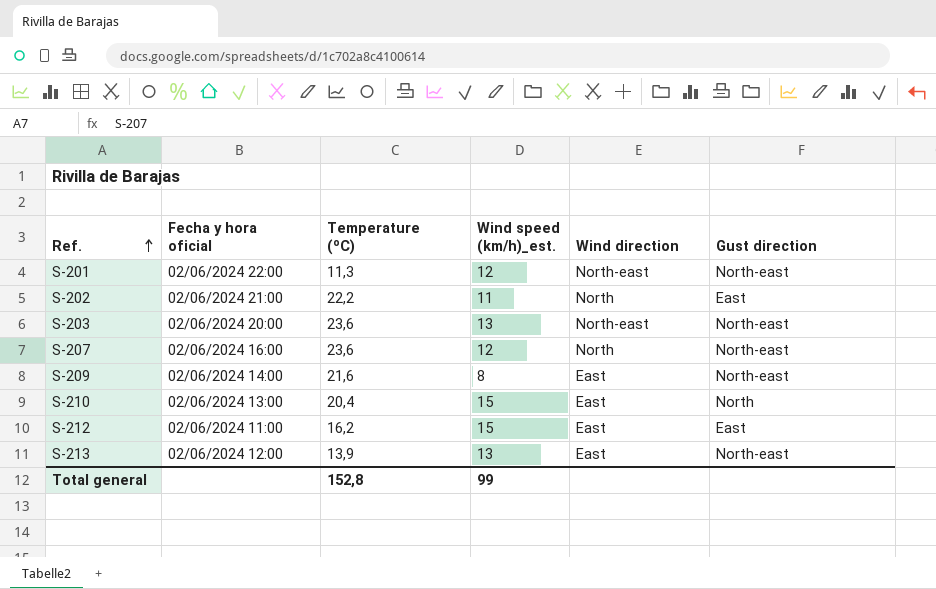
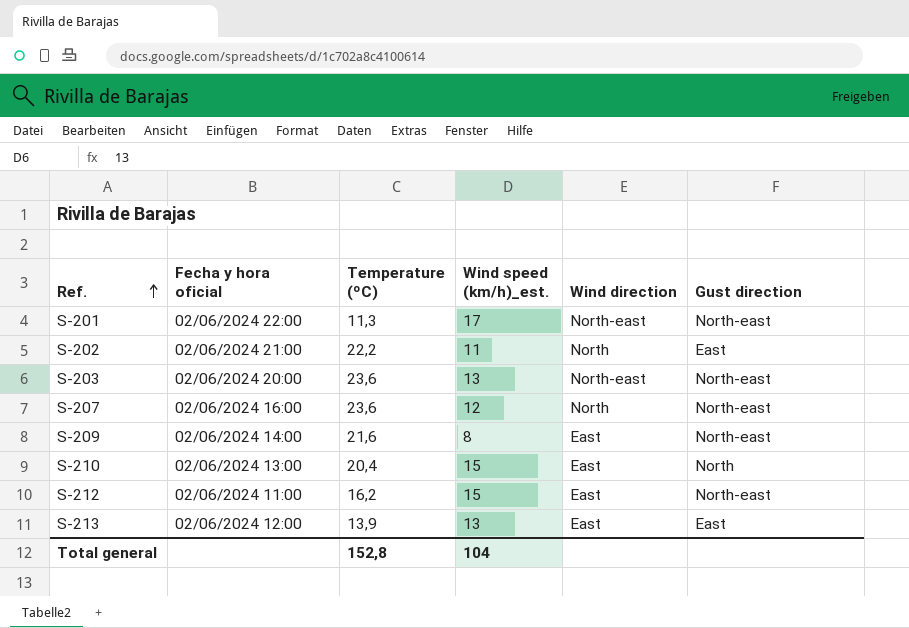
S-201 | Wind speed (km/h)_est.: 12 -> 17
S-212 | Gust direction: East -> North-east
S-213 | Gust direction: North-east -> East
Total general | Wind speed (km/h)_est.: 99 -> 104

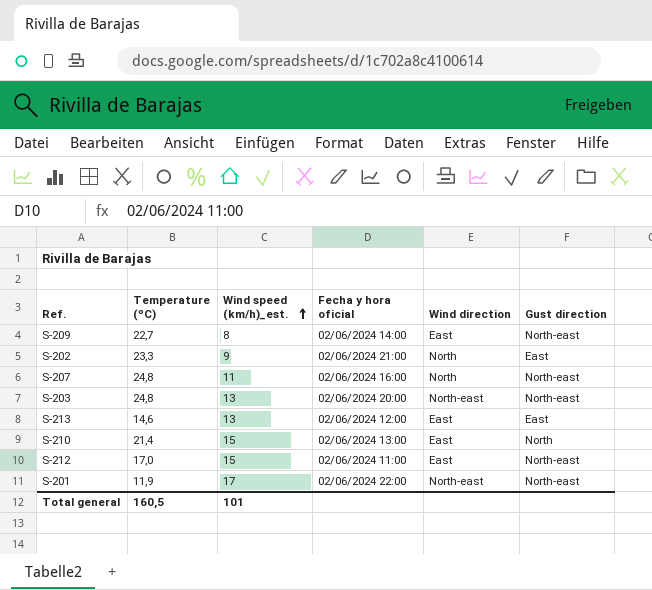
row order: Ref. ascending -> Wind speed (km/h)_est. ascending
column Fecha y hora oficial | position: 2 -> 4
S-209 | Temperature (ºC): 21,6 -> 22,7
S-202 | Temperature (ºC): 22,2 -> 23,3
S-202 | Wind speed (km/h)_est.: 11 -> 9
S-207 | Temperature (ºC): 23,6 -> 24,8
S-207 | Wind speed (km/h)_est.: 12 -> 11
S-203 | Temperature (ºC): 23,6 -> 24,8
S-213 | Temperature (ºC): 13,9 -> 14,6
S-210 | Temperature (ºC): 20,4 -> 21,4
S-212 | Temperature (ºC): 16,2 -> 17,0
S-201 | Temperature (ºC): 11,3 -> 11,9
Total general | Temperature (ºC): 152,8 -> 160,5
Total general | Wind speed (km/h)_est.: 104 -> 101

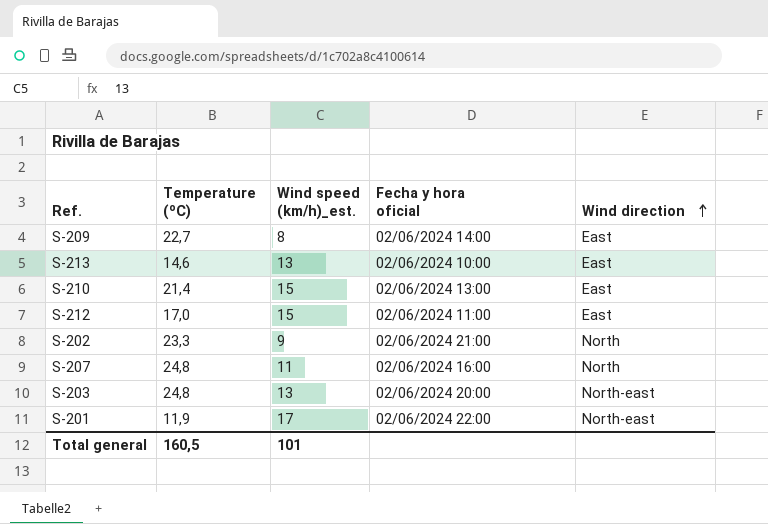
row order: Wind speed (km/h)_est. ascending -> Wind direction ascending
column Gust direction | position: 6 -> none
S-213 | Fecha y hora oficial: 02/06/2024 12:00 -> 02/06/2024 10:00

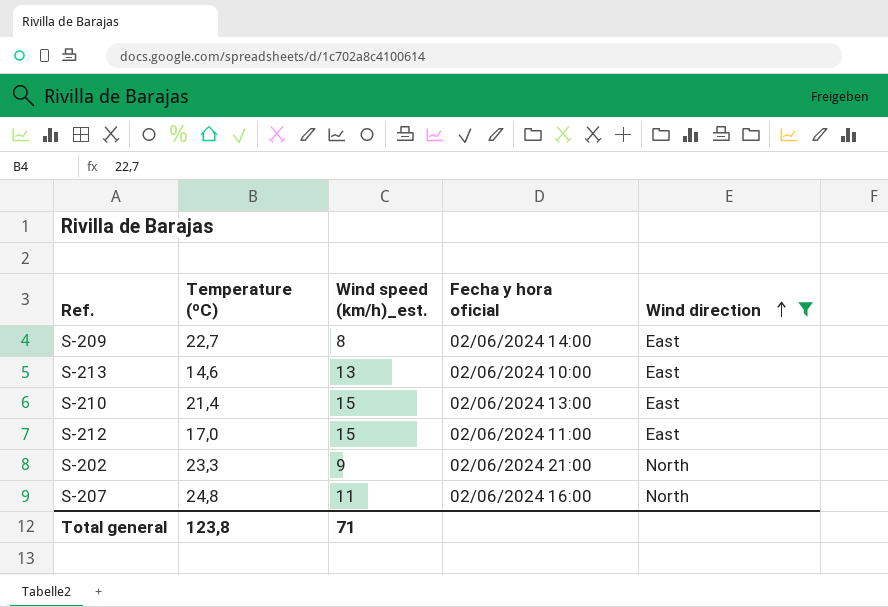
filter: none -> Wind direction != North-east
Total general | Temperature (ºC): 160,5 -> 123,8
Total general | Wind speed (km/h)_est.: 101 -> 71

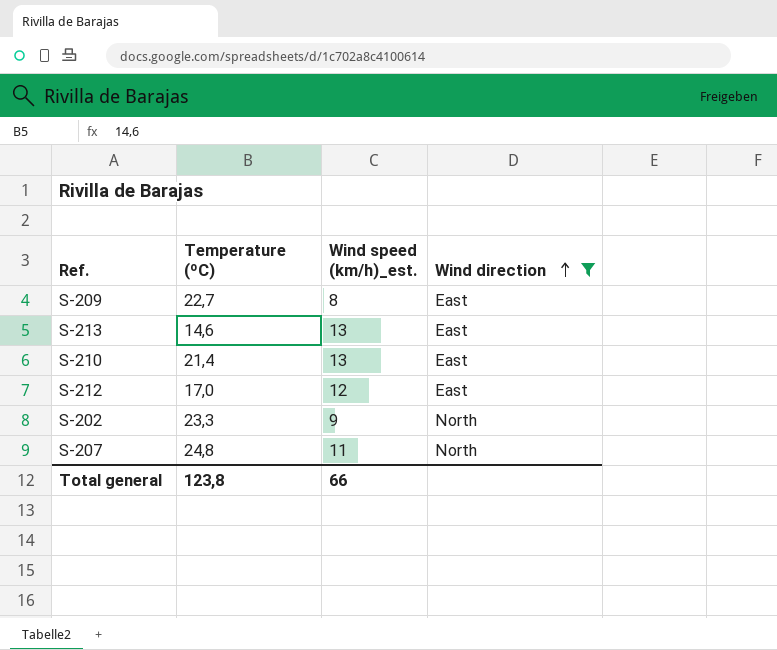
column Fecha y hora oficial | position: 4 -> none
S-210 | Wind speed (km/h)_est.: 15 -> 13
S-212 | Wind speed (km/h)_est.: 15 -> 12
Total general | Wind speed (km/h)_est.: 71 -> 66

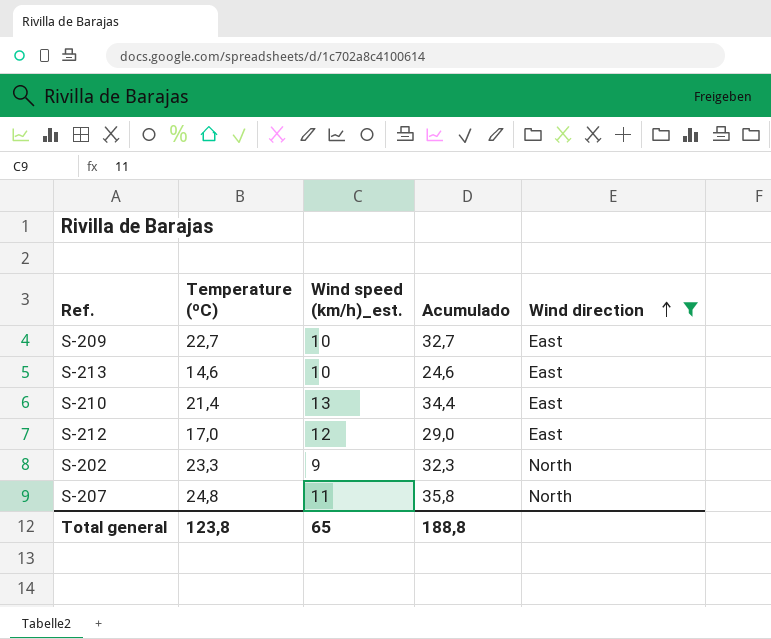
column Acumulado | formula: none -> [Temperature (ºC)] + [Wind speed (km/h)_est.]
S-209 | Wind speed (km/h)_est.: 8 -> 10
S-213 | Wind speed (km/h)_est.: 13 -> 10
Total general | Wind speed (km/h)_est.: 66 -> 65

